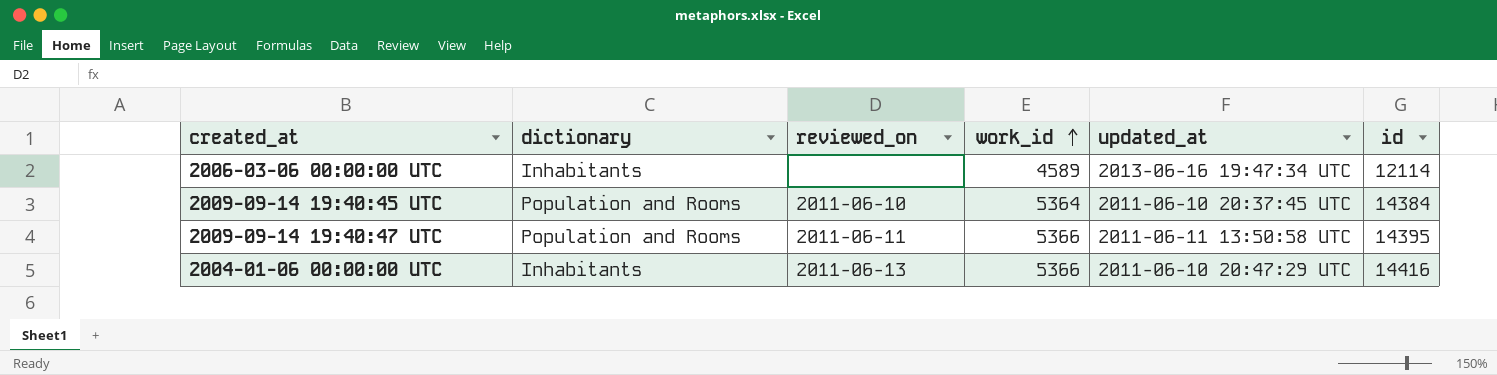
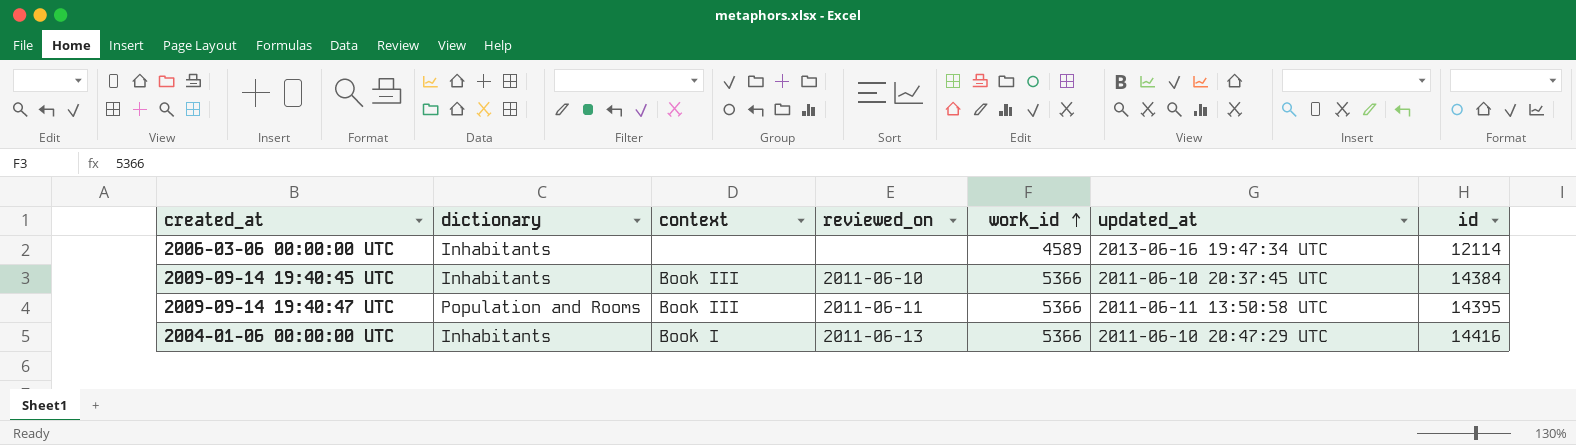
column context | position: none -> 3
2009-09-14 19:40:45 UTC | dictionary: Population and Rooms -> Inhabitants
2009-09-14 19:40:45 UTC | work_id: 5364 -> 5366

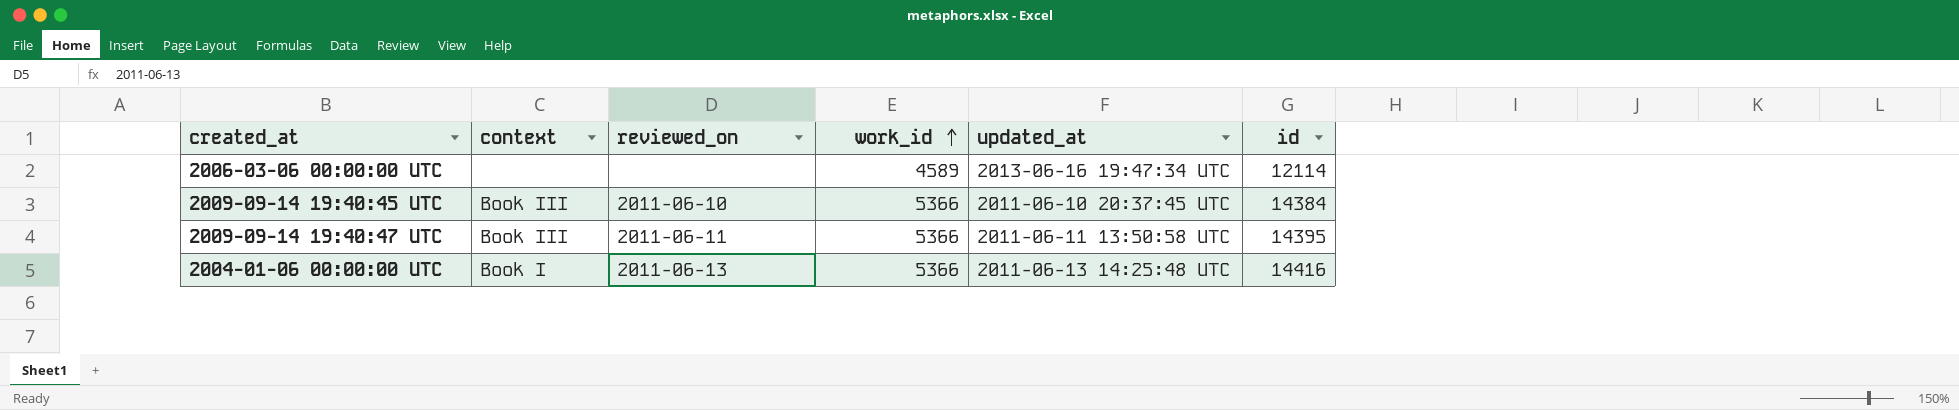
column dictionary | position: 2 -> none
2004-01-06 00:00:00 UTC | updated_at: 2011-06-10 20:47:29 UTC -> 2011-06-13 14:25:48 UTC

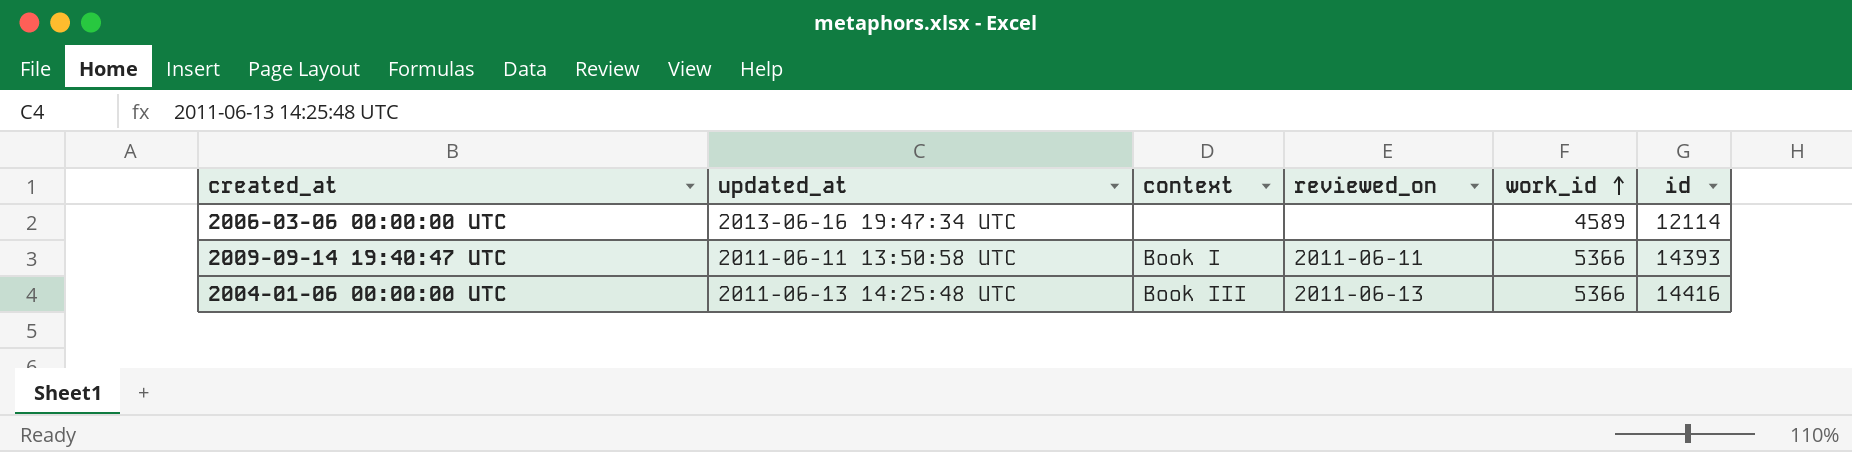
column updated_at | position: 5 -> 2
row 2009-09-14 19:40:45 UTC: Book III | 2011-06-10 | 5366 | 2011-06-10 20:37:45 UTC | 14384 -> none
2009-09-14 19:40:47 UTC | context: Book III -> Book I
2009-09-14 19:40:47 UTC | id: 14395 -> 14393
2004-01-06 00:00:00 UTC | context: Book I -> Book III

